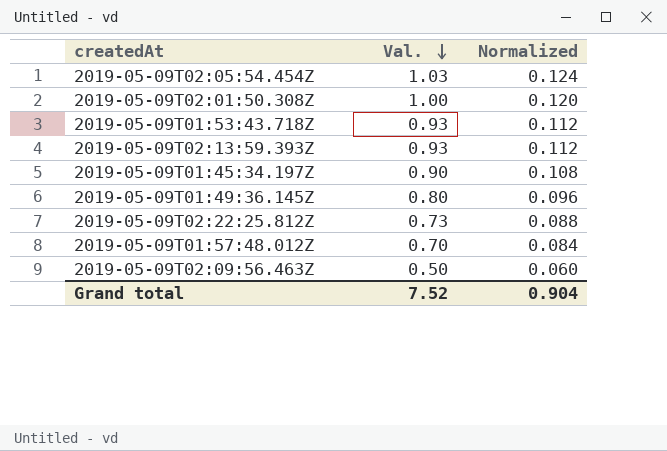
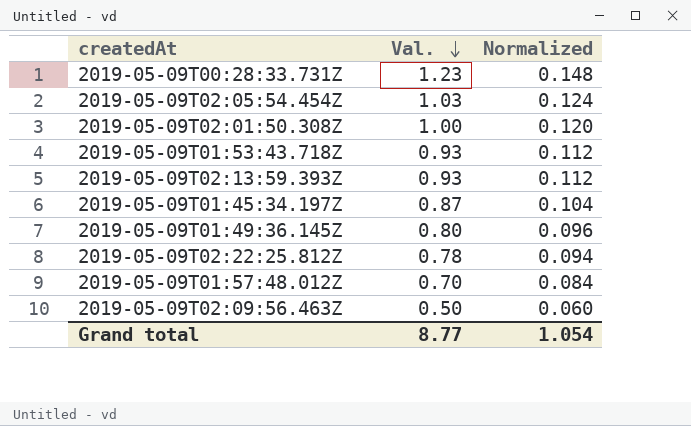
row 2019-05-09T00:28:33.731Z: none -> 1.23 | 0.148
2019-05-09T01:45:34.197Z | Val.: 0.90 -> 0.87
2019-05-09T01:45:34.197Z | Normalized: 0.108 -> 0.104
2019-05-09T02:22:25.812Z | Val.: 0.73 -> 0.78
2019-05-09T02:22:25.812Z | Normalized: 0.088 -> 0.094
Grand total | Val.: 7.52 -> 8.77
Grand total | Normalized: 0.904 -> 1.054

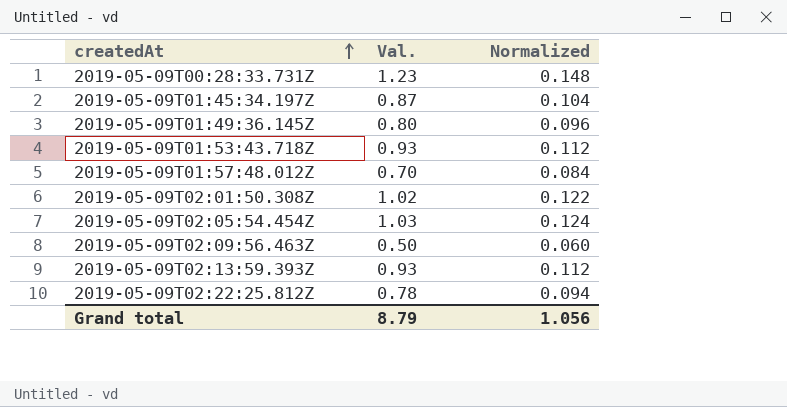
row order: Val. descending -> createdAt ascending
2019-05-09T02:01:50.308Z | Val.: 1.00 -> 1.02
2019-05-09T02:01:50.308Z | Normalized: 0.120 -> 0.122
Grand total | Val.: 8.77 -> 8.79
Grand total | Normalized: 1.054 -> 1.056

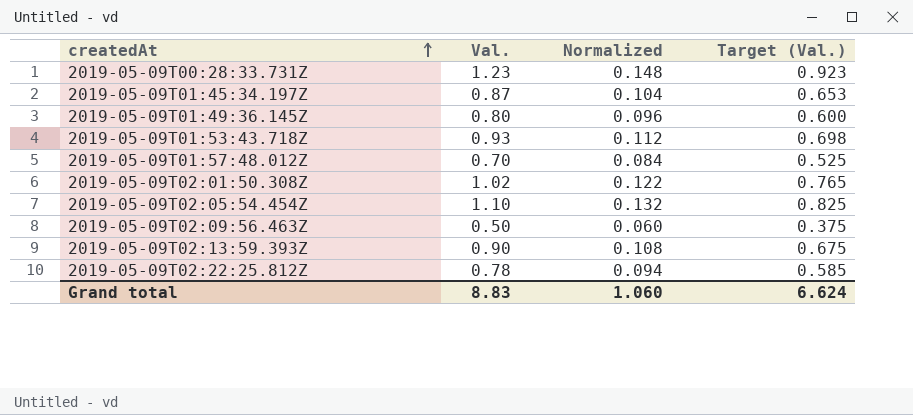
column Target (Val.) | formula: none -> [Val.] * 0.75
2019-05-09T02:05:54.454Z | Val.: 1.03 -> 1.10
2019-05-09T02:05:54.454Z | Normalized: 0.124 -> 0.132
2019-05-09T02:13:59.393Z | Val.: 0.93 -> 0.90
2019-05-09T02:13:59.393Z | Normalized: 0.112 -> 0.108
Grand total | Val.: 8.79 -> 8.83
Grand total | Normalized: 1.056 -> 1.060

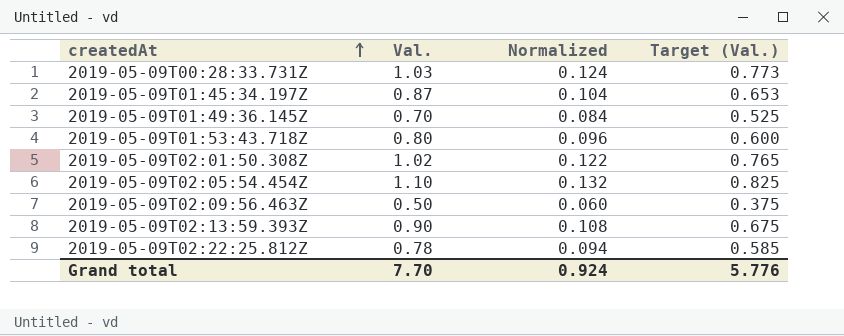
row 2019-05-09T01:57:48.012Z: 0.70 | 0.084 | 0.525 -> none
2019-05-09T00:28:33.731Z | Val.: 1.23 -> 1.03
2019-05-09T00:28:33.731Z | Normalized: 0.148 -> 0.124
2019-05-09T00:28:33.731Z | Target (Val.): 0.923 -> 0.773
2019-05-09T01:49:36.145Z | Val.: 0.80 -> 0.70
2019-05-09T01:49:36.145Z | Normalized: 0.096 -> 0.084
2019-05-09T01:49:36.145Z | Target (Val.): 0.600 -> 0.525
2019-05-09T01:53:43.718Z | Val.: 0.93 -> 0.80
2019-05-09T01:53:43.718Z | Normalized: 0.112 -> 0.096
2019-05-09T01:53:43.718Z | Target (Val.): 0.698 -> 0.600
Grand total | Val.: 8.83 -> 7.70
Grand total | Normalized: 1.060 -> 0.924
Grand total | Target (Val.): 6.624 -> 5.776

